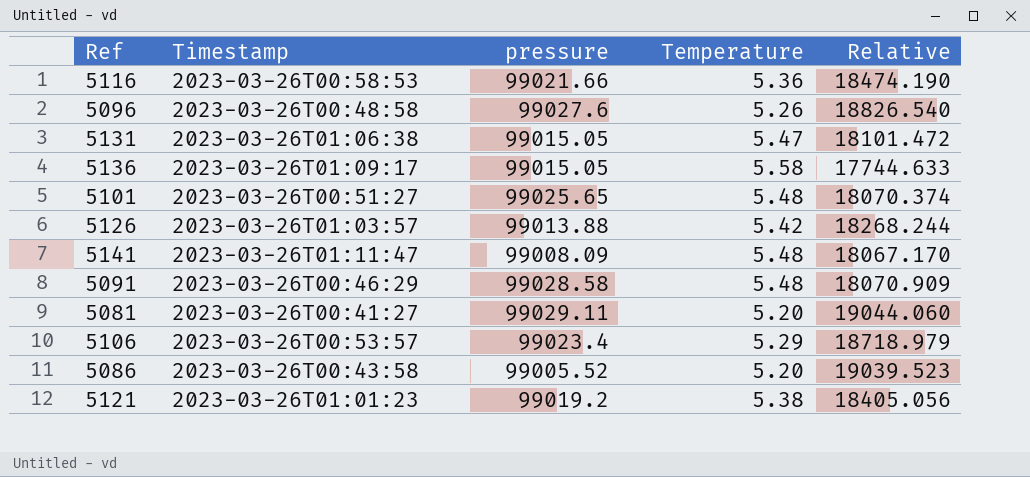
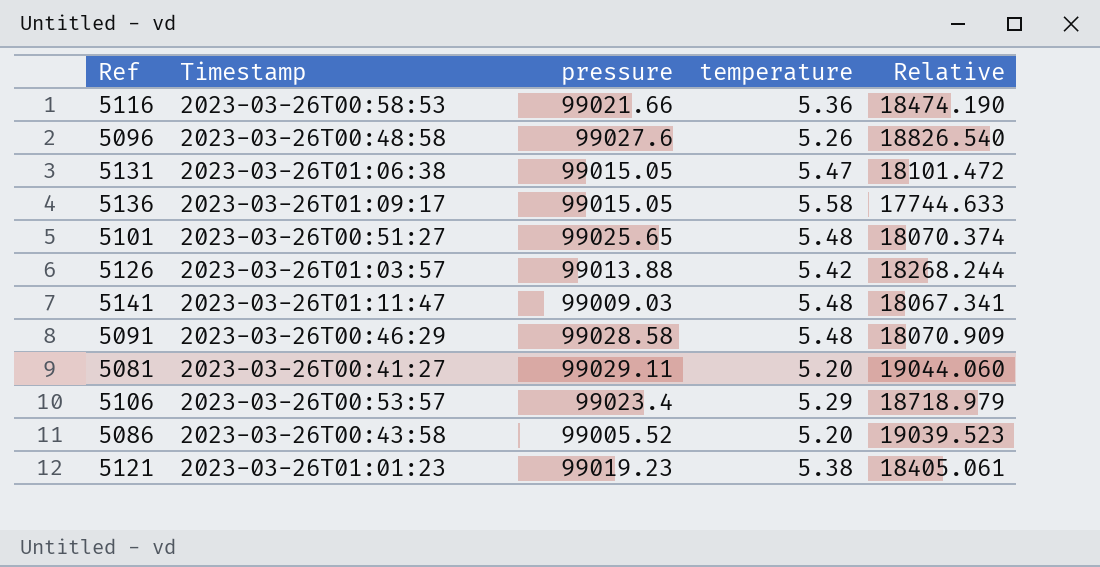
column name: Temperature -> temperature
5141 | pressure: 99008.09 -> 99009.03
5141 | Relative: 18067.170 -> 18067.341
5121 | pressure: 99019.2 -> 99019.23
5121 | Relative: 18405.056 -> 18405.061

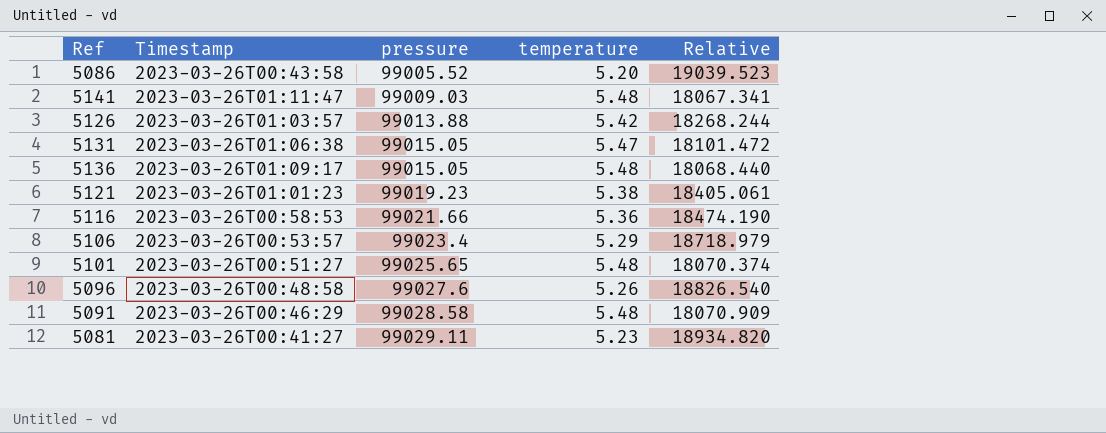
row order: none -> pressure ascending
5136 | temperature: 5.58 -> 5.48
5136 | Relative: 17744.633 -> 18068.440
5081 | temperature: 5.20 -> 5.23
5081 | Relative: 19044.060 -> 18934.820

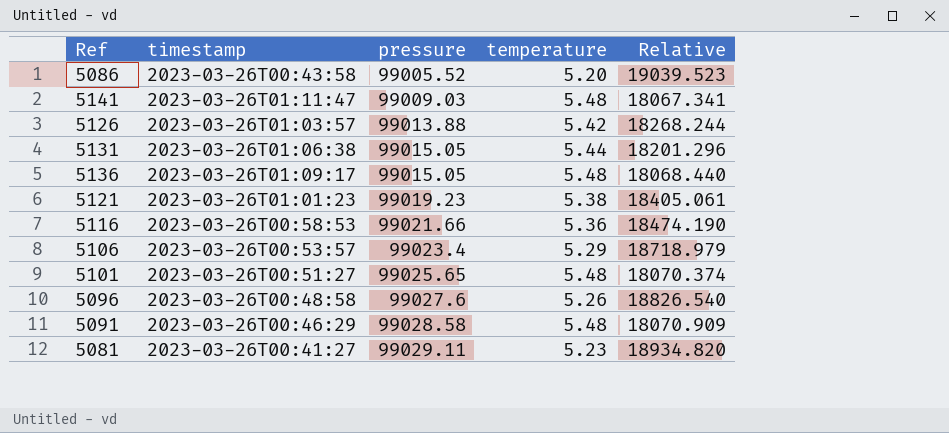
column name: Timestamp -> timestamp
5131 | temperature: 5.47 -> 5.44
5131 | Relative: 18101.472 -> 18201.296

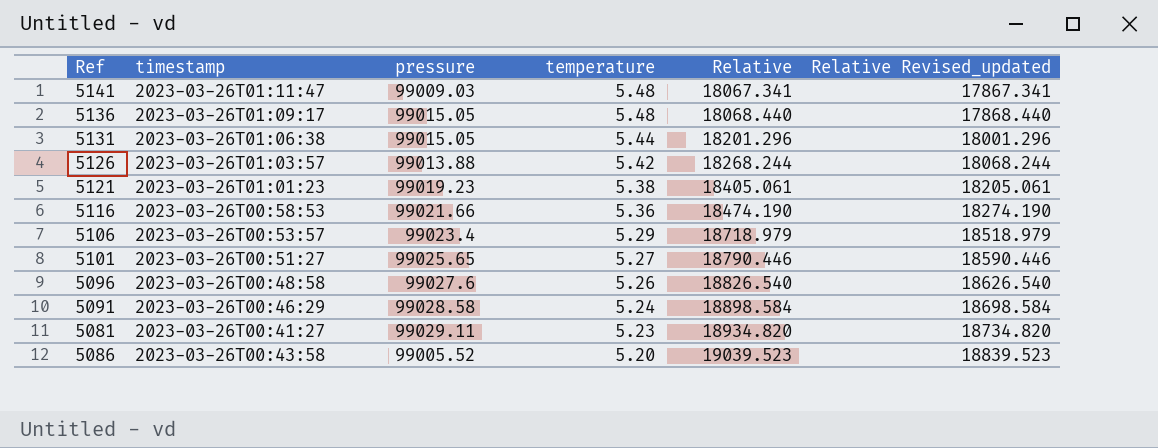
row order: pressure ascending -> temperature descending
column Relative Revised_updated | formula: none -> [Relative] - 200
5101 | temperature: 5.48 -> 5.27
5101 | Relative: 18070.374 -> 18790.446
5091 | temperature: 5.48 -> 5.24
5091 | Relative: 18070.909 -> 18898.584

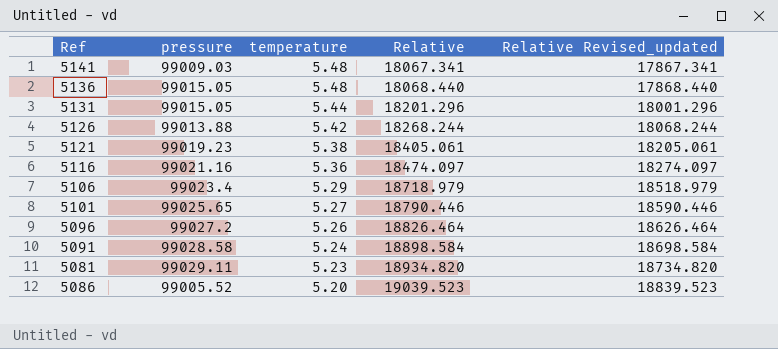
column timestamp | position: 2 -> none
5116 | pressure: 99021.66 -> 99021.16
5116 | Relative: 18474.190 -> 18474.097
5116 | Relative Revised_updated: 18274.190 -> 18274.097
5096 | pressure: 99027.6 -> 99027.2
5096 | Relative: 18826.540 -> 18826.464
5096 | Relative Revised_updated: 18626.540 -> 18626.464

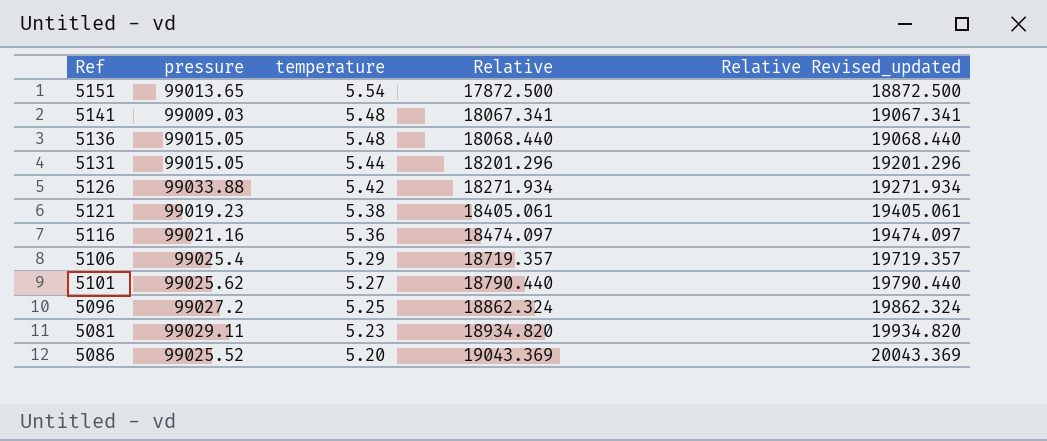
column Relative Revised_updated | formula: [Relative] - 200 -> [Relative] + 1000
row 5091: 99028.58 | 5.24 | 18898.584 | 18698.584 -> none
row 5151: none -> 99013.65 | 5.54 | 17872.500 | 18872.500
5126 | pressure: 99013.88 -> 99033.88
5126 | Relative: 18268.244 -> 18271.934
5106 | pressure: 99023.4 -> 99025.4
5106 | Relative: 18718.979 -> 18719.357
5101 | pressure: 99025.65 -> 99025.62
5101 | Relative: 18790.446 -> 18790.440
5096 | temperature: 5.26 -> 5.25
5096 | Relative: 18826.464 -> 18862.324
5086 | pressure: 99005.52 -> 99025.52
5086 | Relative: 19039.523 -> 19043.369

